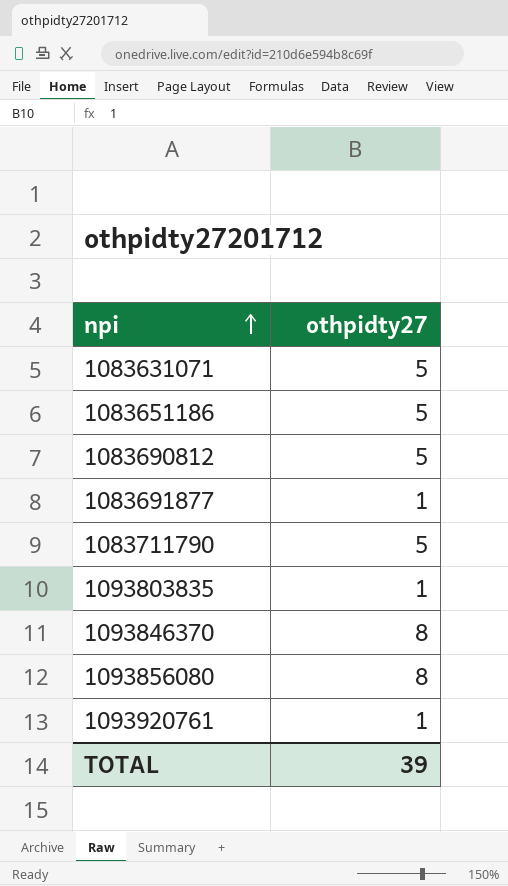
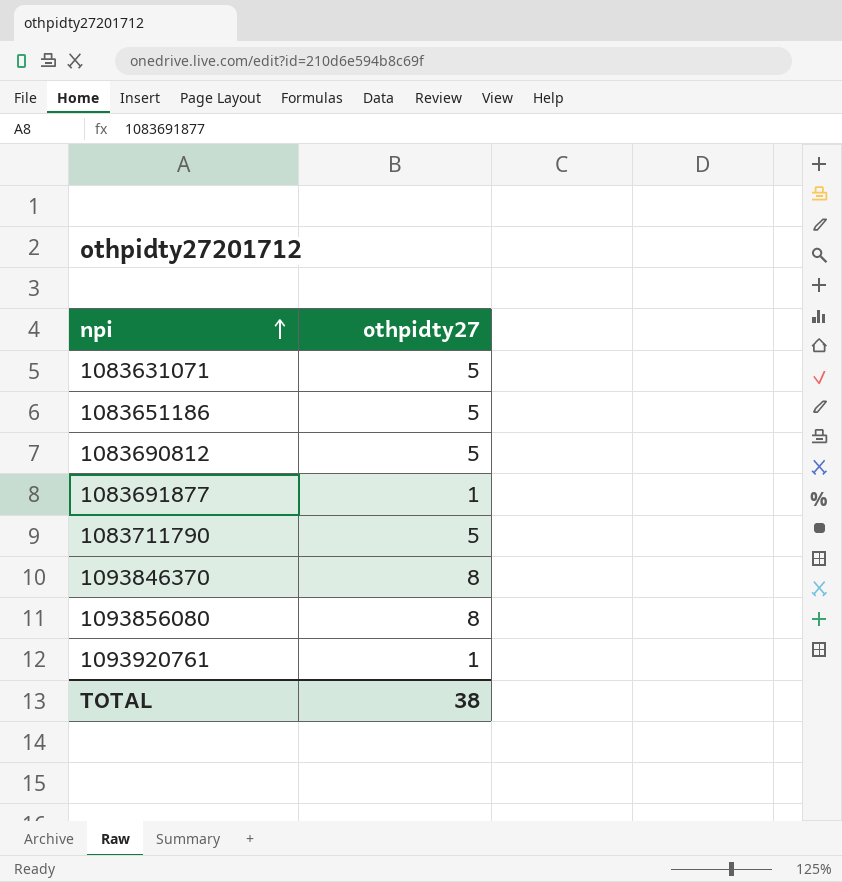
row 1093803835: 1 -> none
TOTAL | othpidty27: 39 -> 38

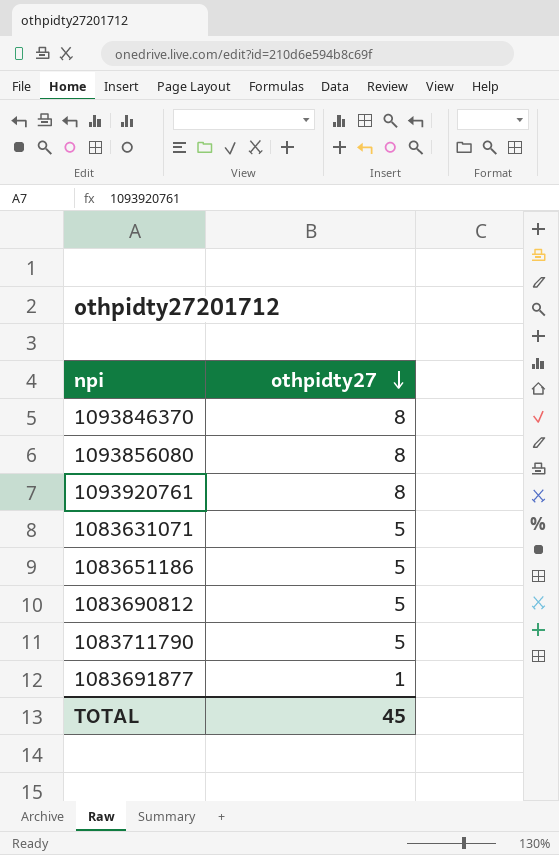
row order: npi ascending -> othpidty27 descending
1093920761 | othpidty27: 1 -> 8
TOTAL | othpidty27: 38 -> 45

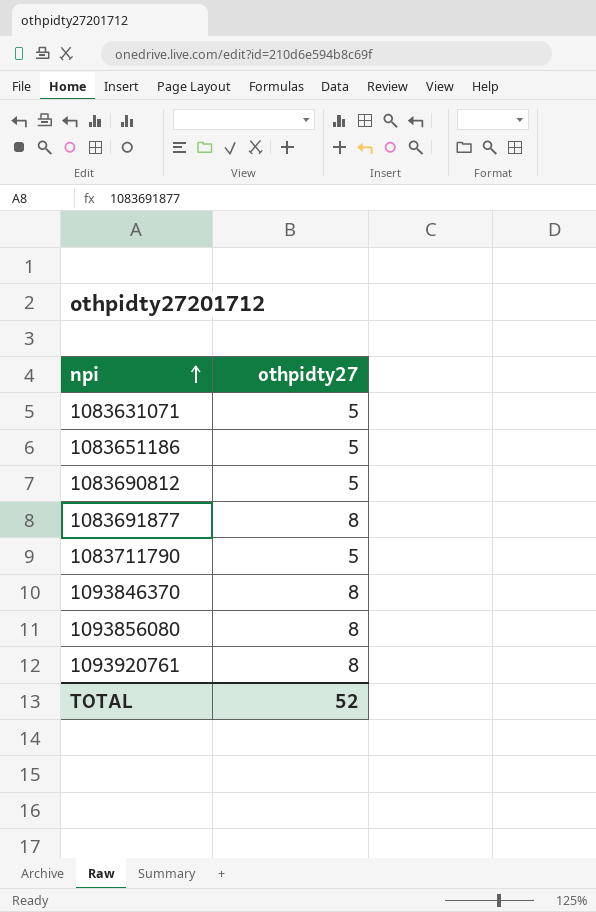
row order: othpidty27 descending -> npi ascending
1083691877 | othpidty27: 1 -> 8
TOTAL | othpidty27: 45 -> 52

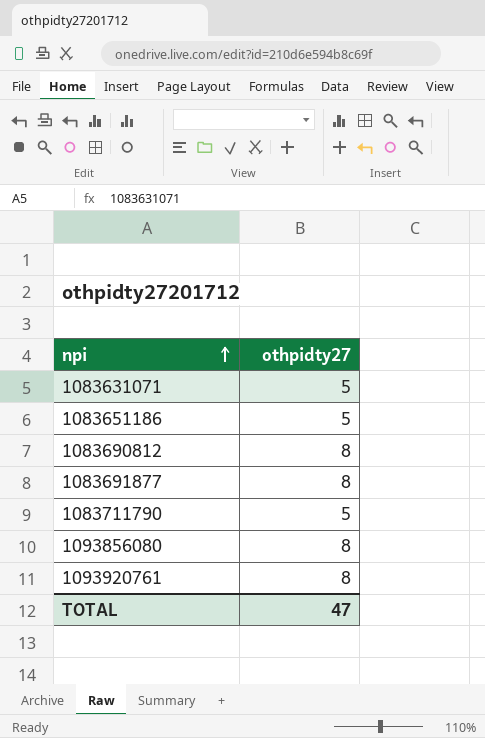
row 1093846370: 8 -> none
1083690812 | othpidty27: 5 -> 8
TOTAL | othpidty27: 52 -> 47

